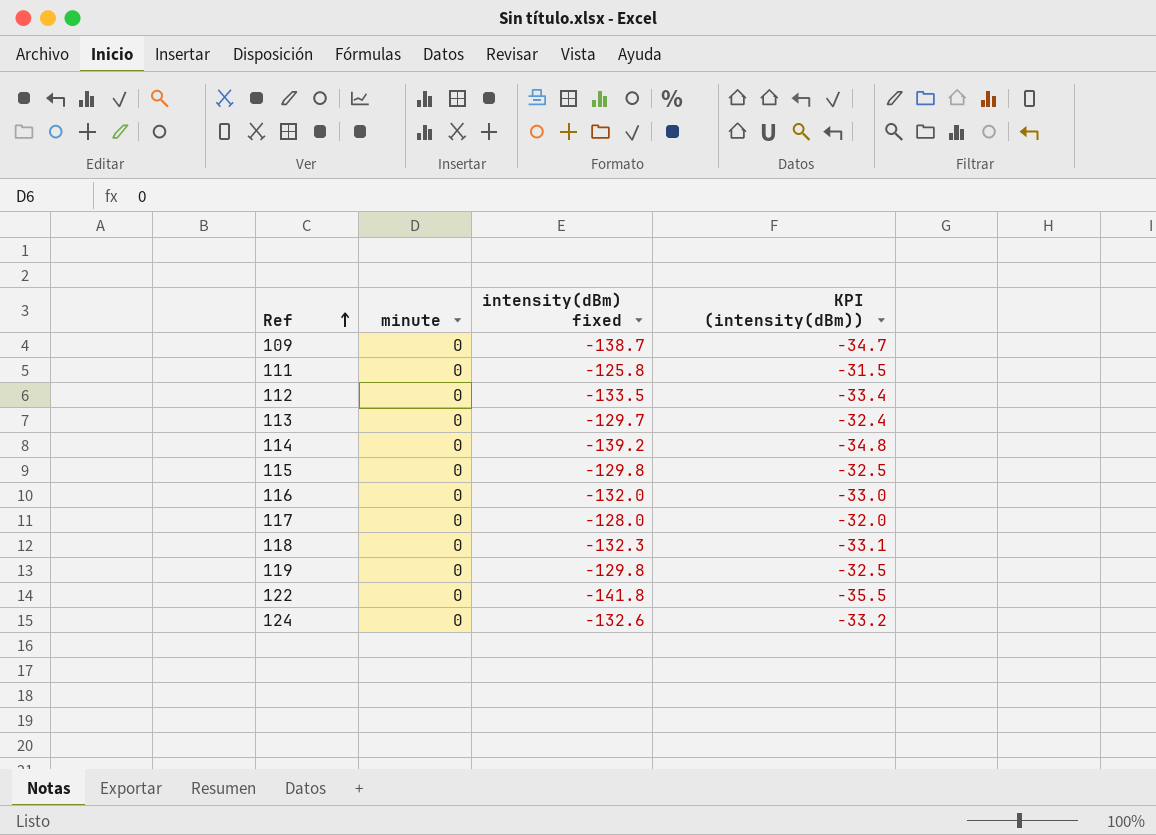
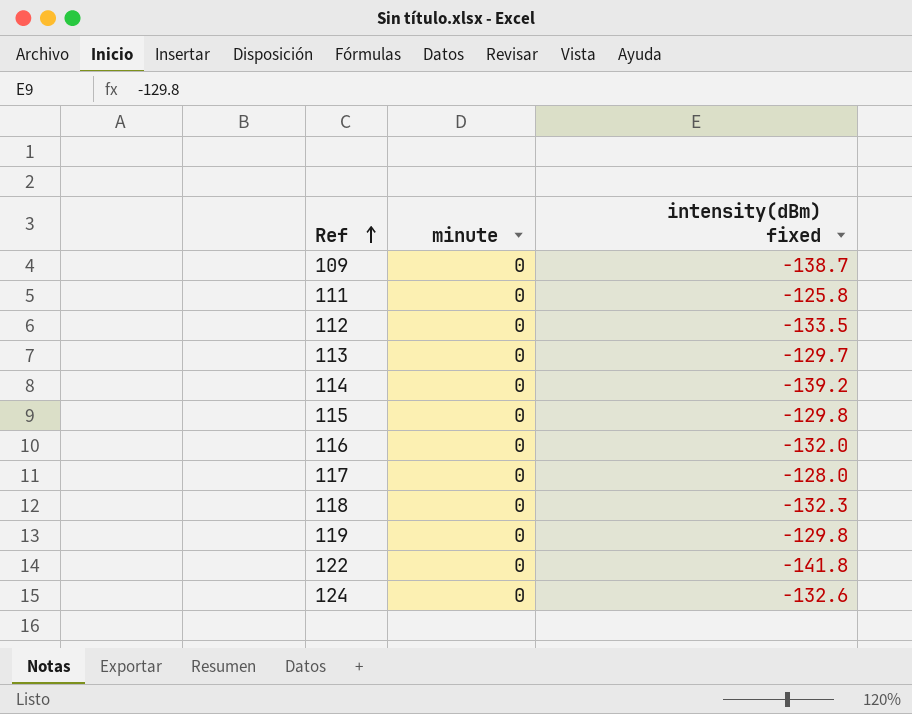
column KPI (intensity(dBm)) | formula: [intensity(dBm) fixed] * 0.25 -> none

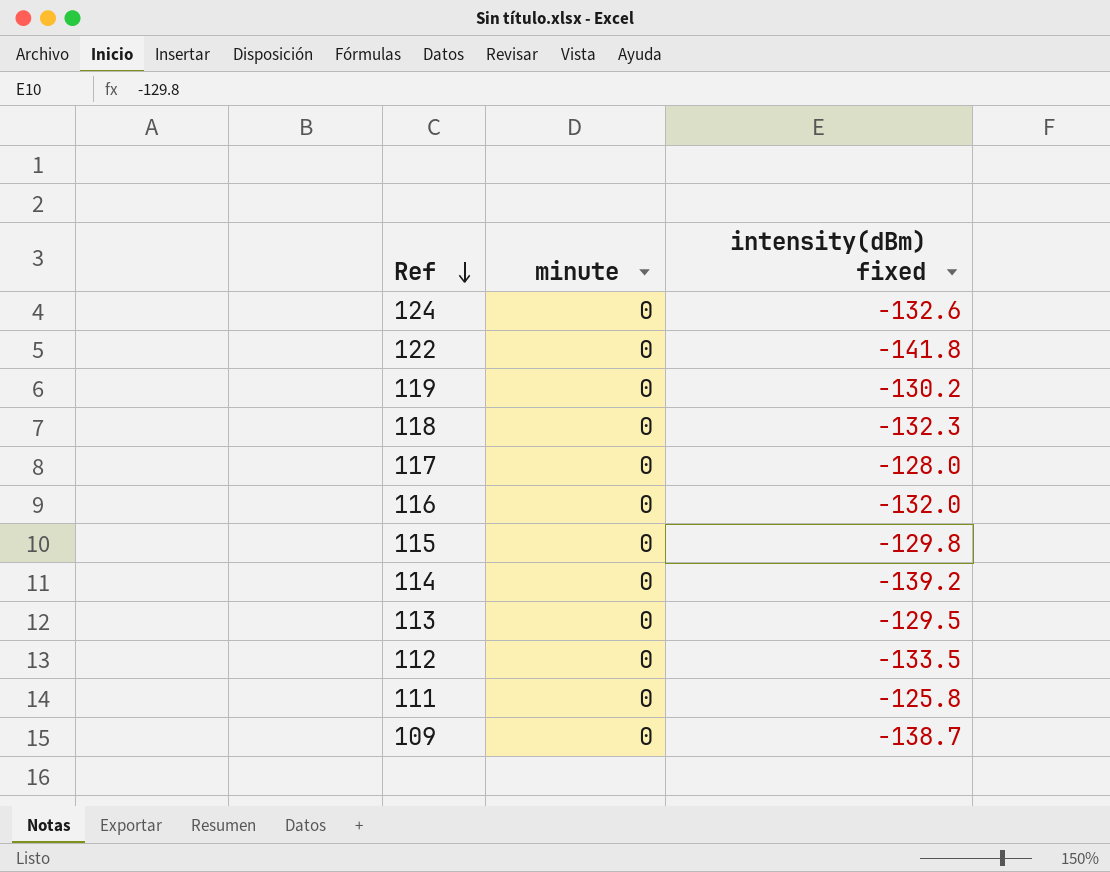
row order: Ref ascending -> Ref descending
119 | intensity(dBm) fixed: -129.8 -> -130.2
113 | intensity(dBm) fixed: -129.7 -> -129.5

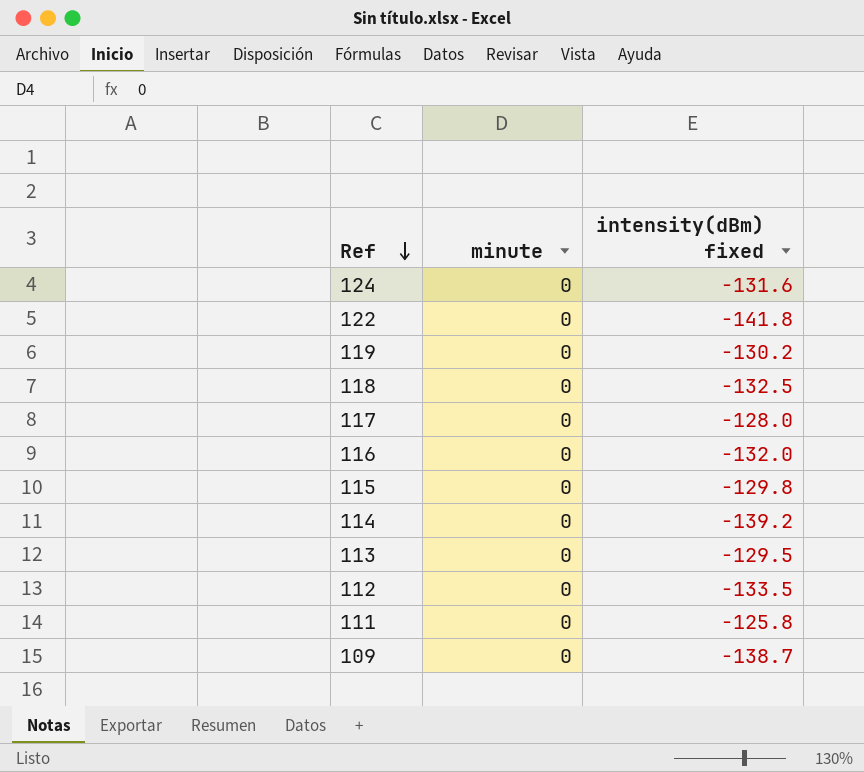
124 | intensity(dBm) fixed: -132.6 -> -131.6
118 | intensity(dBm) fixed: -132.3 -> -132.5

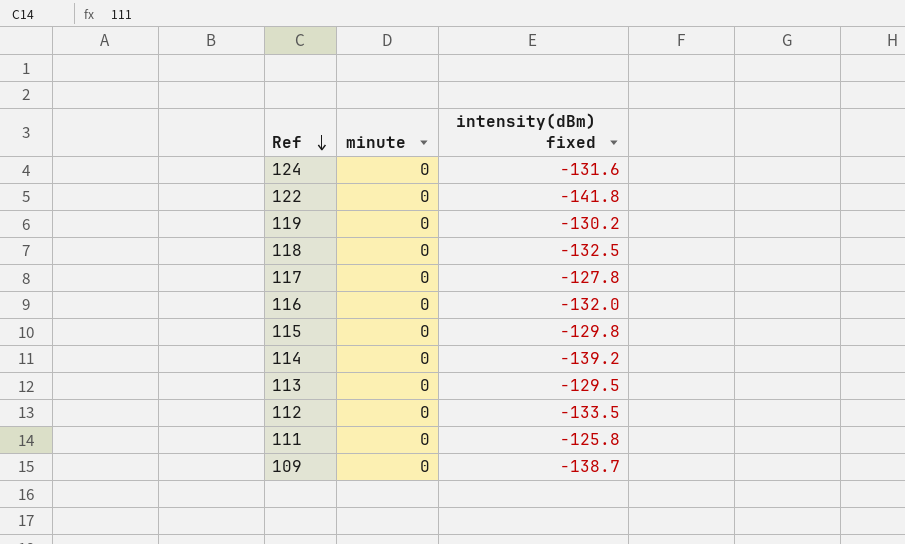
117 | intensity(dBm) fixed: -128.0 -> -127.8

